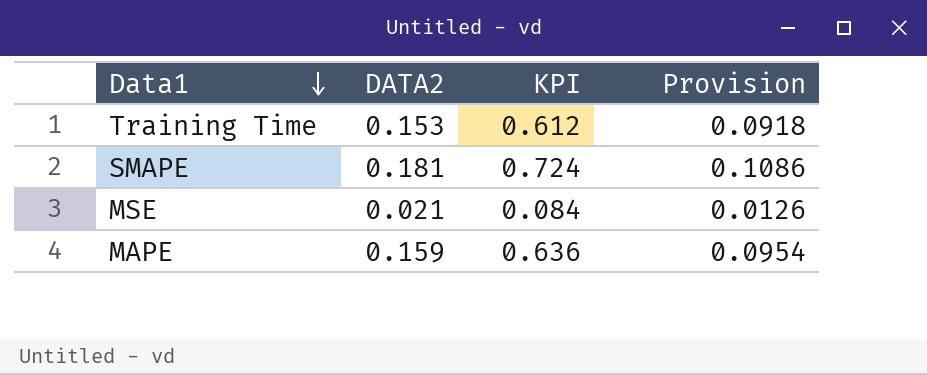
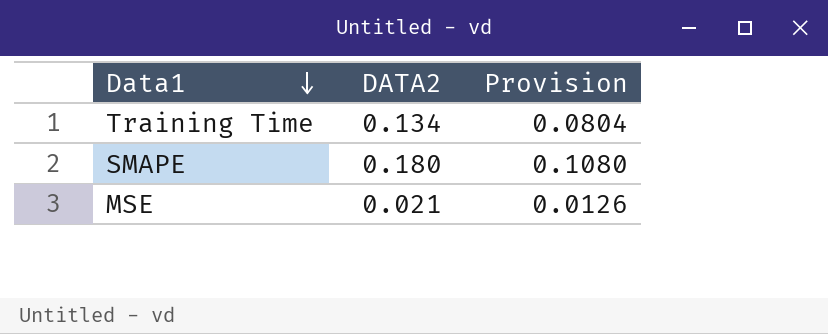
column KPI | formula: [DATA2] * 4 -> none
row MAPE: 0.159 | 0.636 | 0.0954 -> none
Training Time | DATA2: 0.153 -> 0.134
Training Time | Provision: 0.0918 -> 0.0804
SMAPE | DATA2: 0.181 -> 0.180
SMAPE | Provision: 0.1086 -> 0.1080

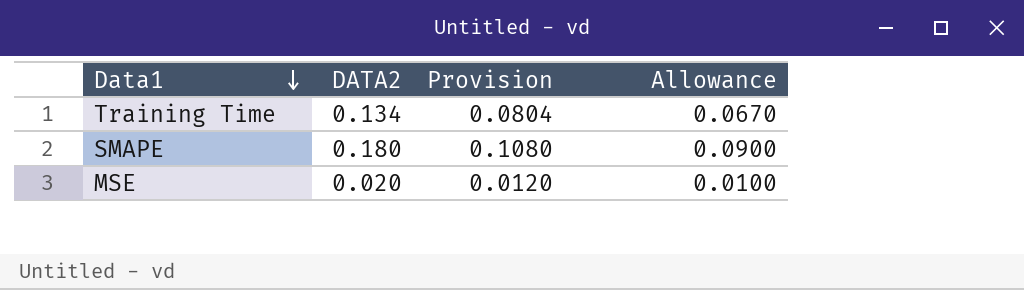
column Allowance | formula: none -> [DATA2] * 0.5
MSE | DATA2: 0.021 -> 0.020
MSE | Provision: 0.0126 -> 0.0120

